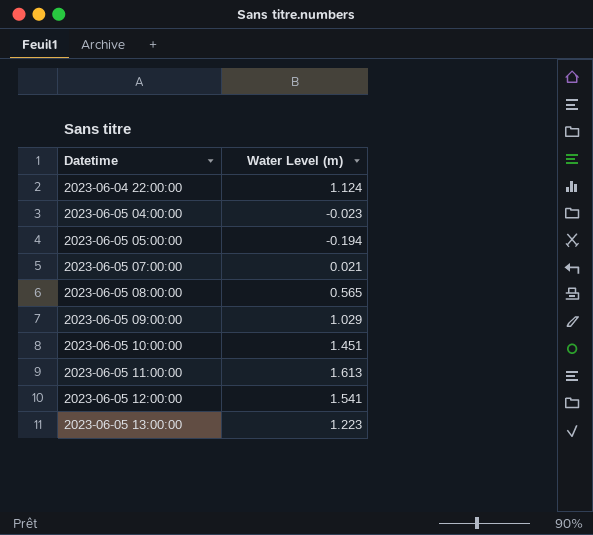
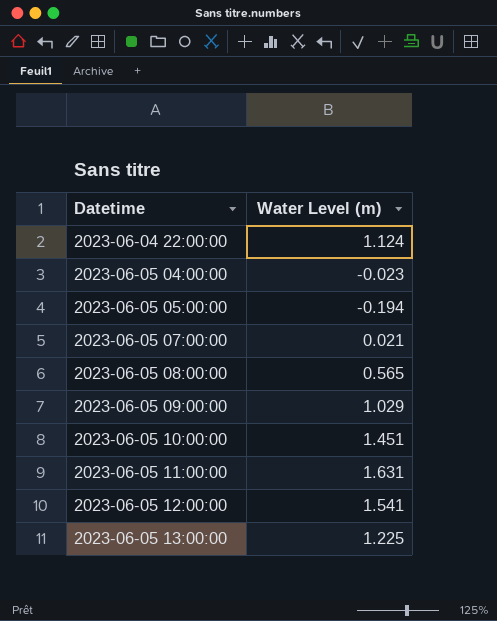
2023-06-05 11:00:00 | Water Level (m): 1.613 -> 1.631
2023-06-05 13:00:00 | Water Level (m): 1.223 -> 1.225

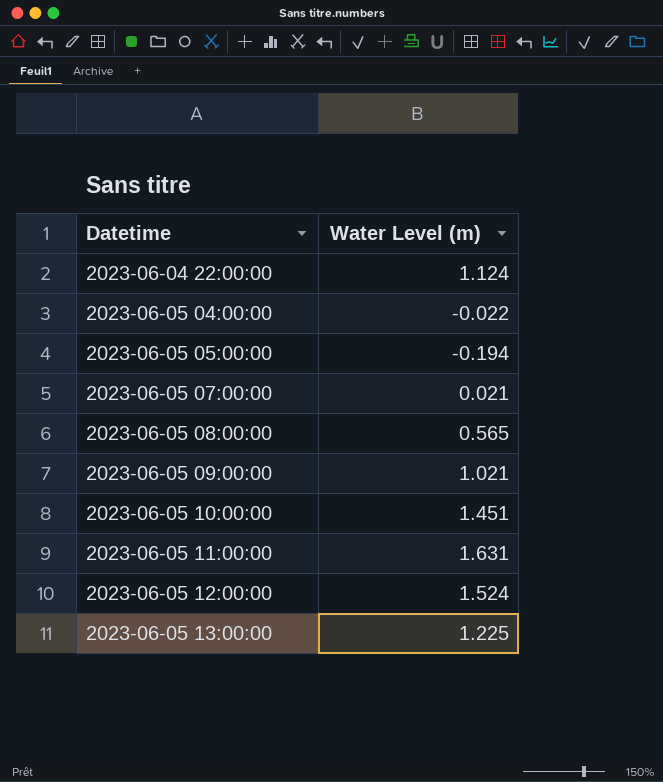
2023-06-05 04:00:00 | Water Level (m): -0.023 -> -0.022
2023-06-05 09:00:00 | Water Level (m): 1.029 -> 1.021
2023-06-05 12:00:00 | Water Level (m): 1.541 -> 1.524

